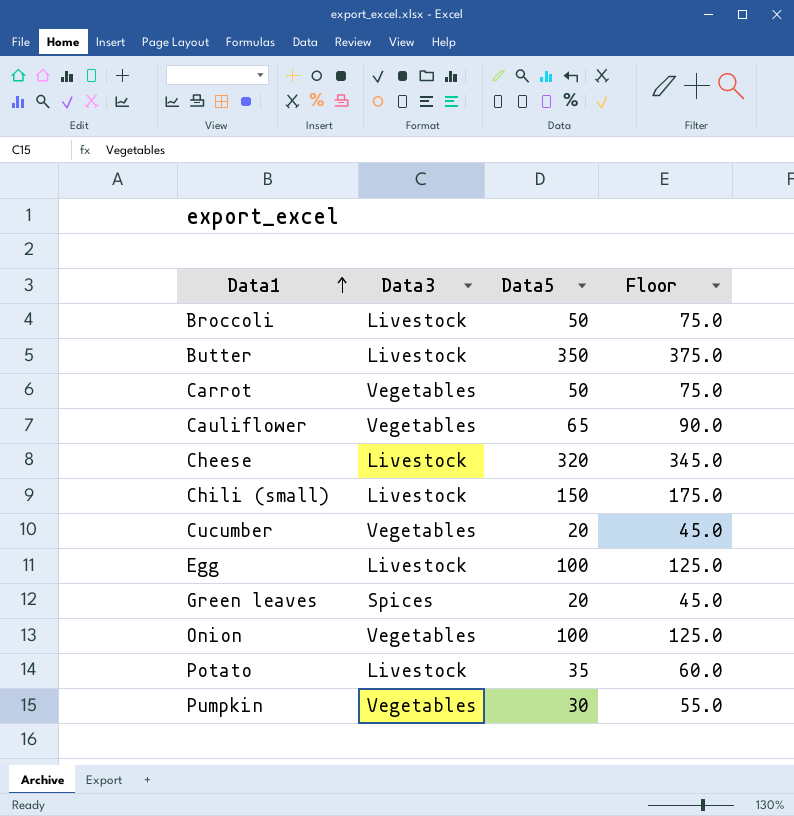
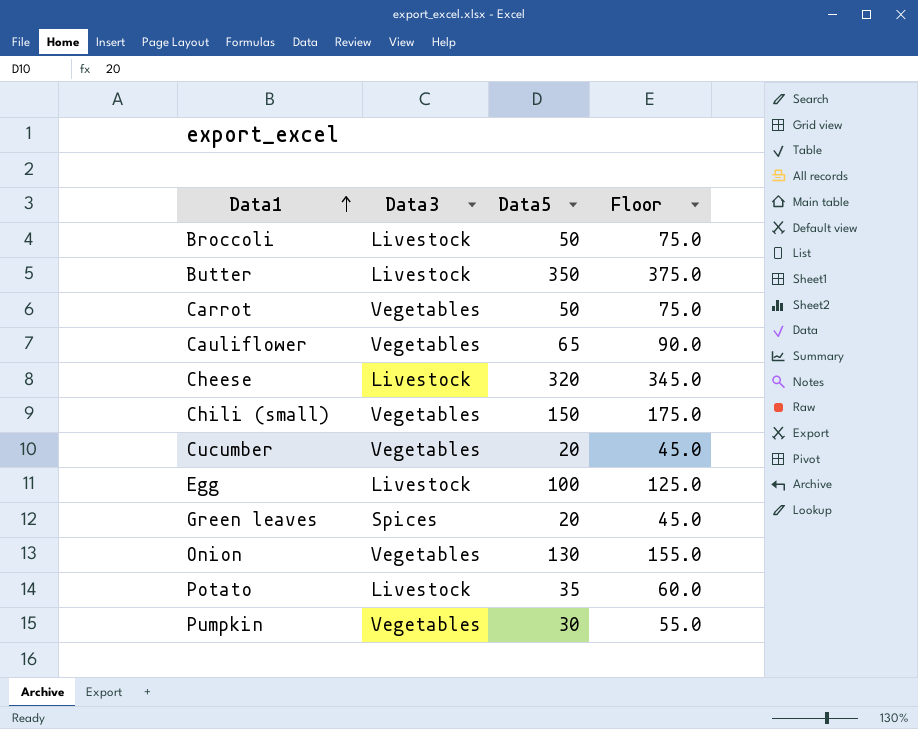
Chili (small) | Data3: Livestock -> Vegetables
Onion | Data5: 100 -> 130
Onion | Floor: 125.0 -> 155.0

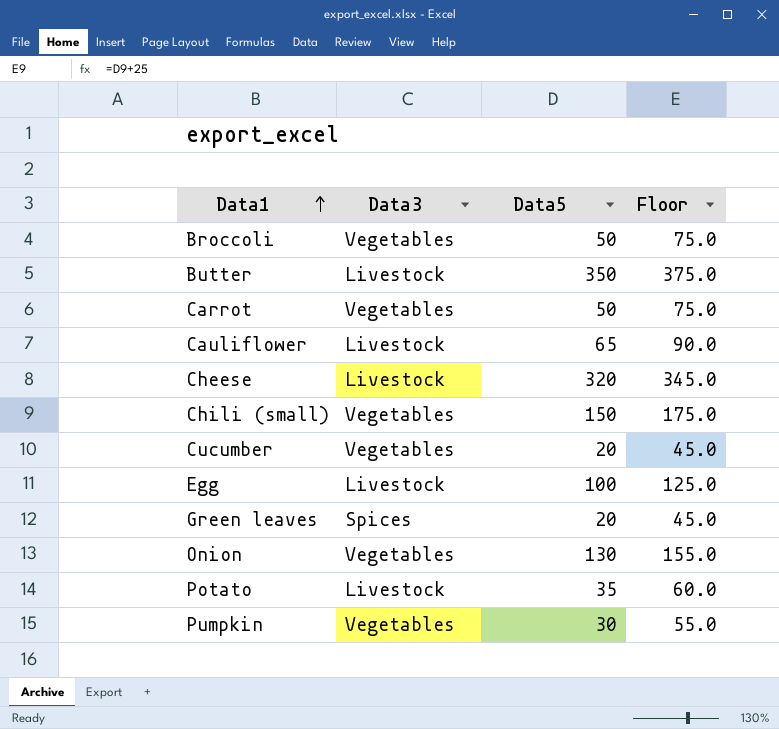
Broccoli | Data3: Livestock -> Vegetables
Cauliflower | Data3: Vegetables -> Livestock

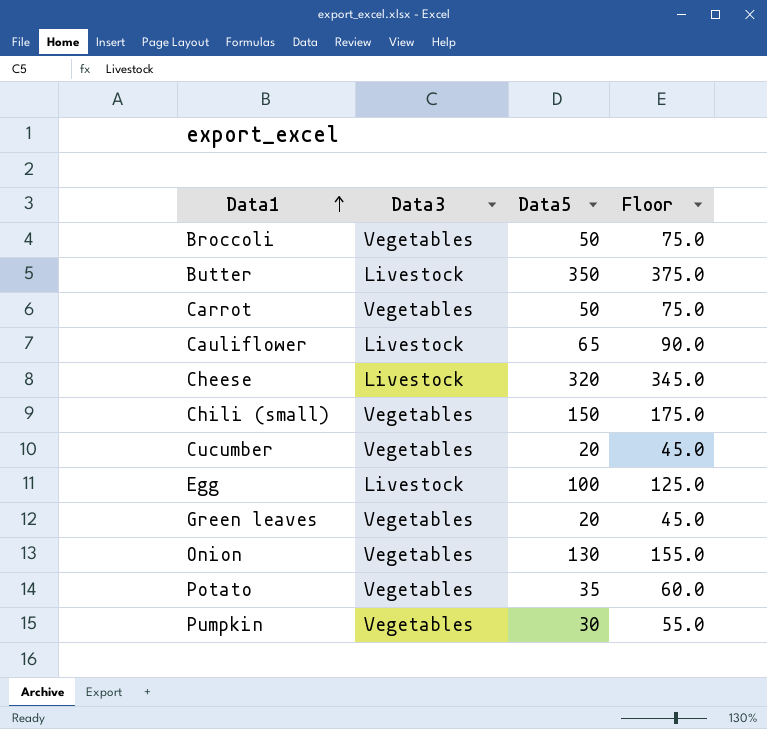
Green leaves | Data3: Spices -> Vegetables
Potato | Data3: Livestock -> Vegetables

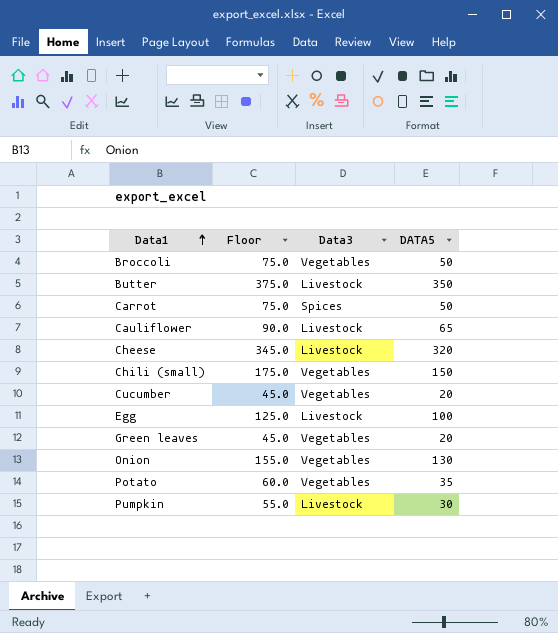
column Floor | position: 4 -> 2
column name: Data5 -> DATA5
Carrot | Data3: Vegetables -> Spices
Pumpkin | Data3: Vegetables -> Livestock

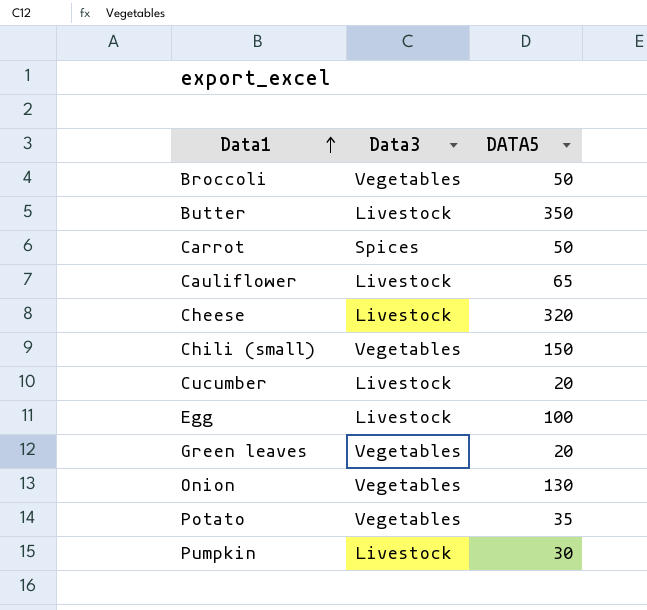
column Floor | formula: [DATA5] + 25 -> none
Cucumber | Data3: Vegetables -> Livestock

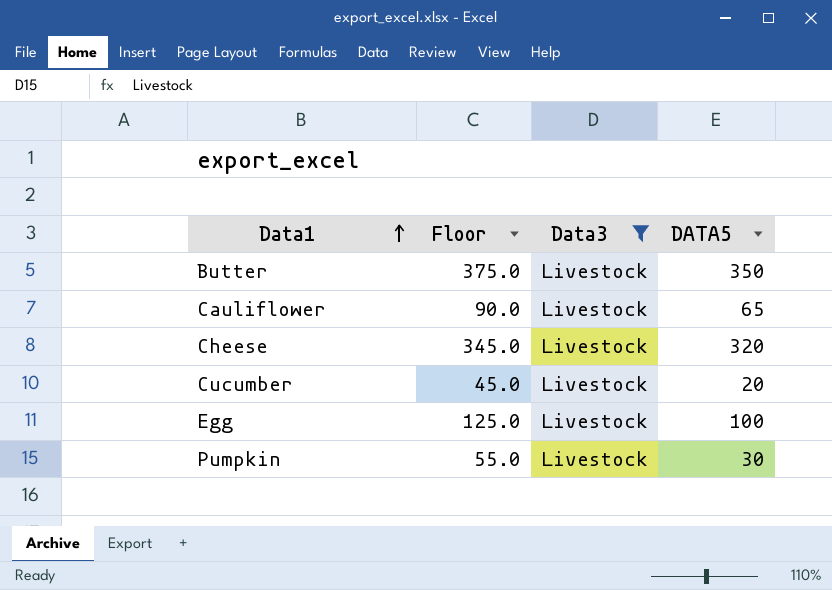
filter: none -> Data3 = Livestock
column Floor | formula: none -> [DATA5] + 25

